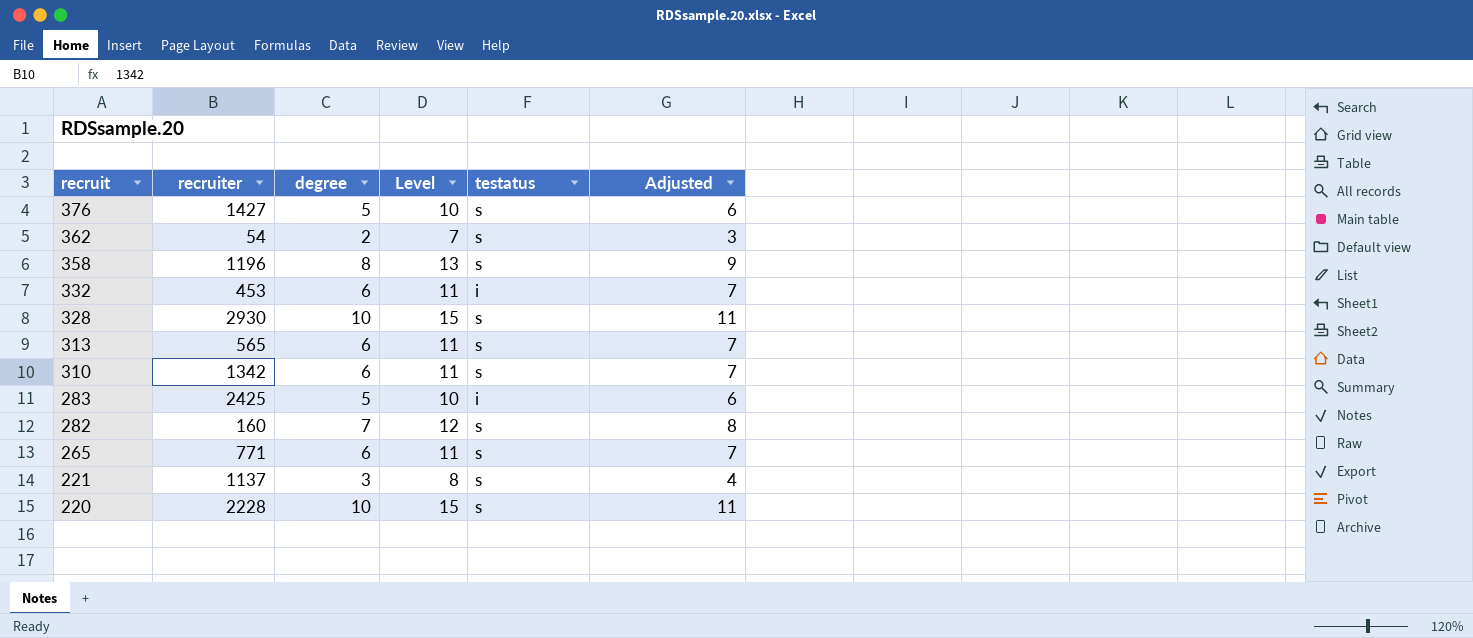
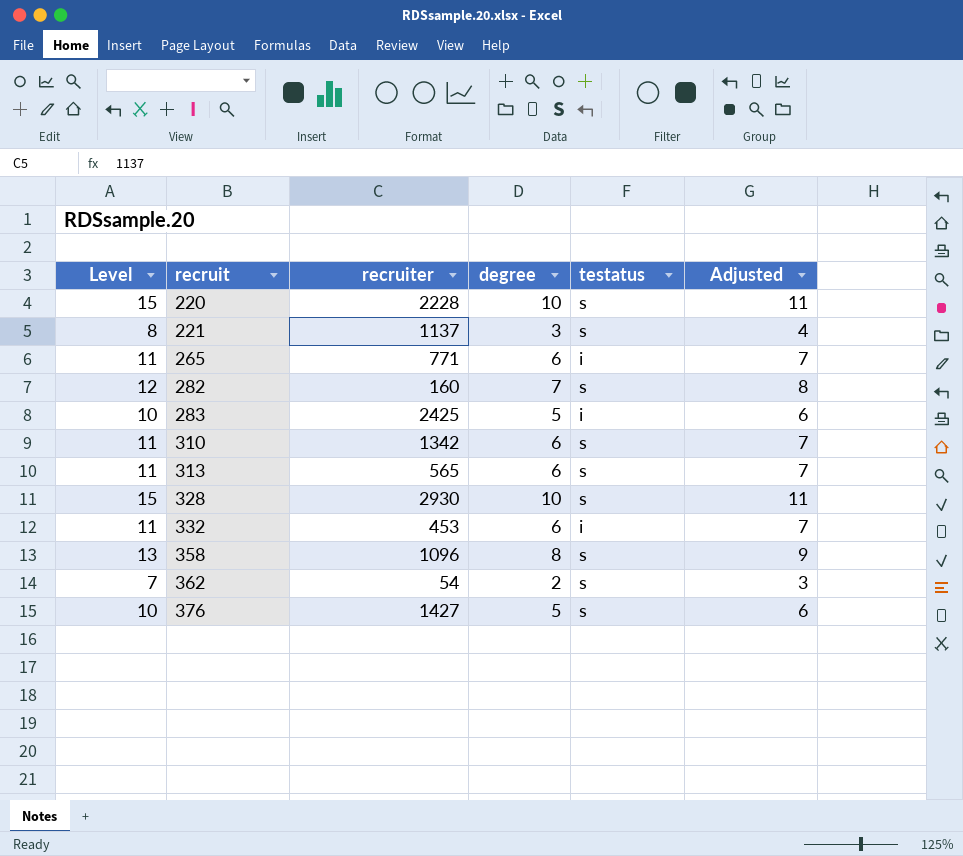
row order: recruit descending -> recruit ascending
column Level | position: 4 -> 1
265 | testatus: s -> i
358 | recruiter: 1196 -> 1096

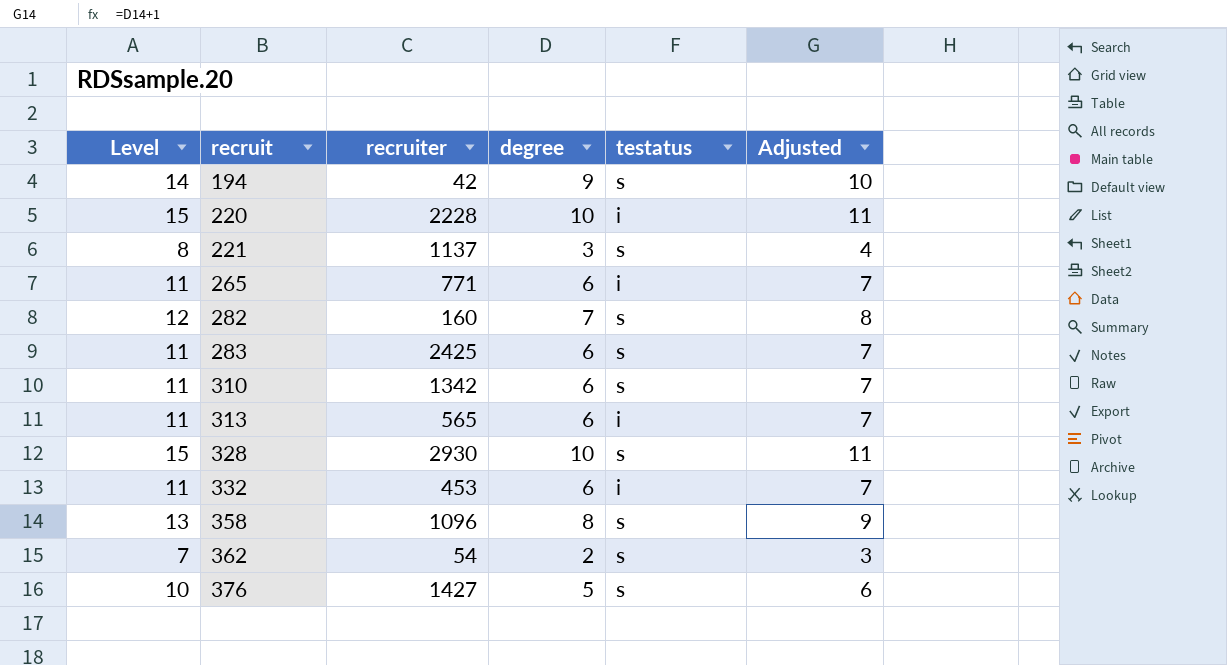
row 194: none -> 14 | 42 | 9 | s | 10
220 | testatus: s -> i
283 | Level: 10 -> 11
283 | degree: 5 -> 6
283 | testatus: i -> s
283 | Adjusted: 6 -> 7
313 | testatus: s -> i

